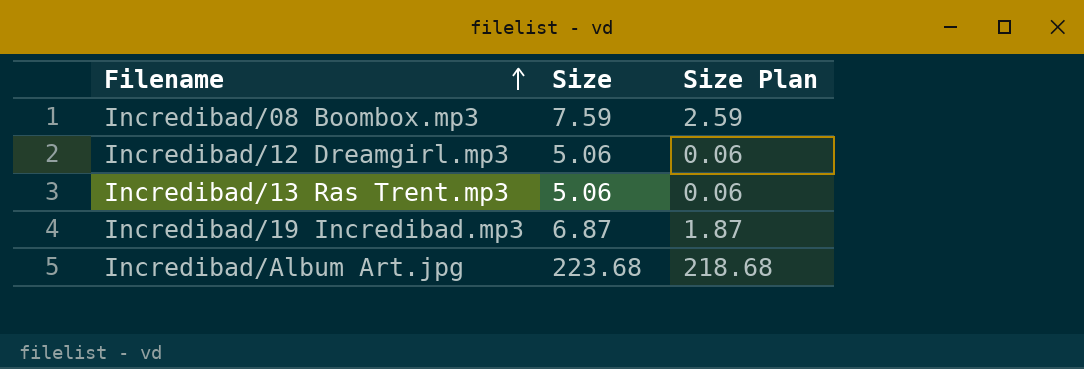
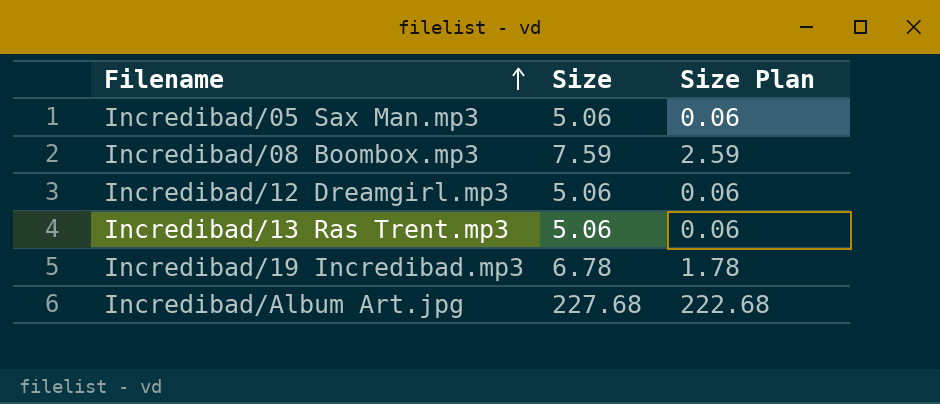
row Incredibad/05 Sax Man.mp3: none -> 5.06 | 0.06
Incredibad/19 Incredibad.mp3 | Size: 6.87 -> 6.78
Incredibad/19 Incredibad.mp3 | Size Plan: 1.87 -> 1.78
Incredibad/Album Art.jpg | Size: 223.68 -> 227.68
Incredibad/Album Art.jpg | Size Plan: 218.68 -> 222.68

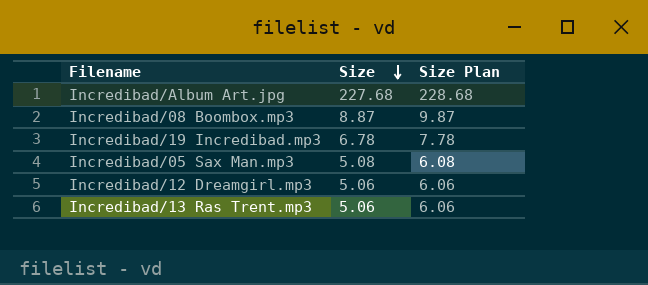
row order: Filename ascending -> Size descending
column Size Plan | formula: [Size] - 5 -> [Size] + 1
Incredibad/08 Boombox.mp3 | Size: 7.59 -> 8.87
Incredibad/05 Sax Man.mp3 | Size: 5.06 -> 5.08

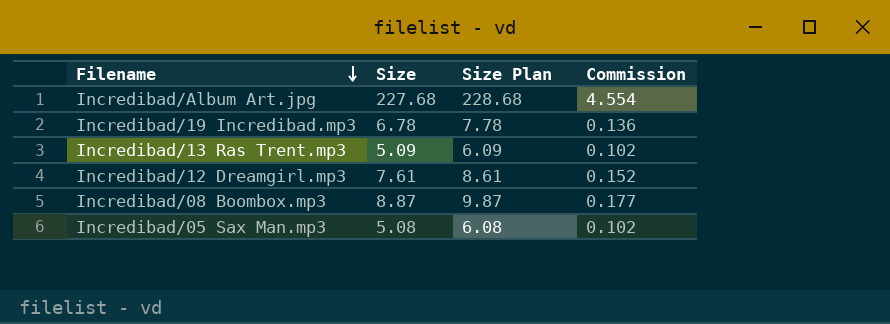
row order: Size descending -> Filename descending
column Commission | formula: none -> [Size] * 0.02
Incredibad/13 Ras Trent.mp3 | Size: 5.06 -> 5.09
Incredibad/13 Ras Trent.mp3 | Size Plan: 6.06 -> 6.09
Incredibad/12 Dreamgirl.mp3 | Size: 5.06 -> 7.61
Incredibad/12 Dreamgirl.mp3 | Size Plan: 6.06 -> 8.61

